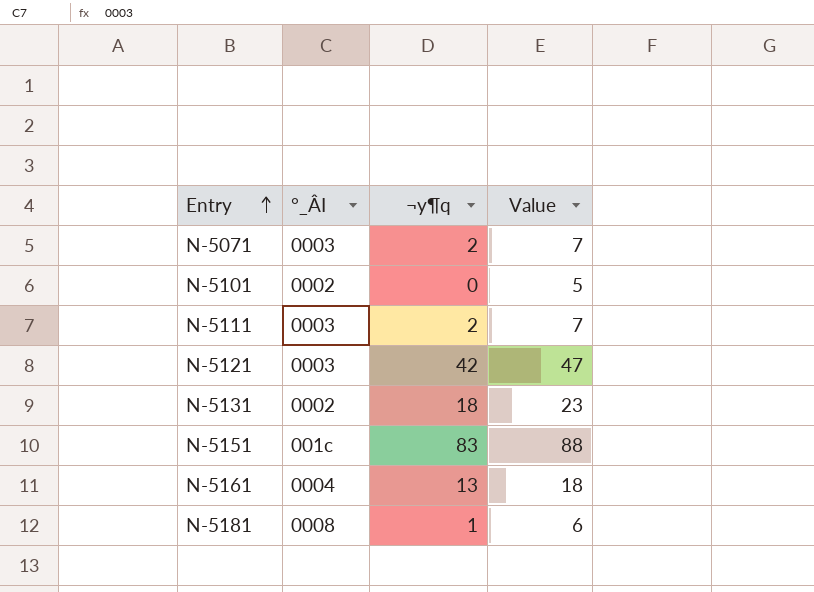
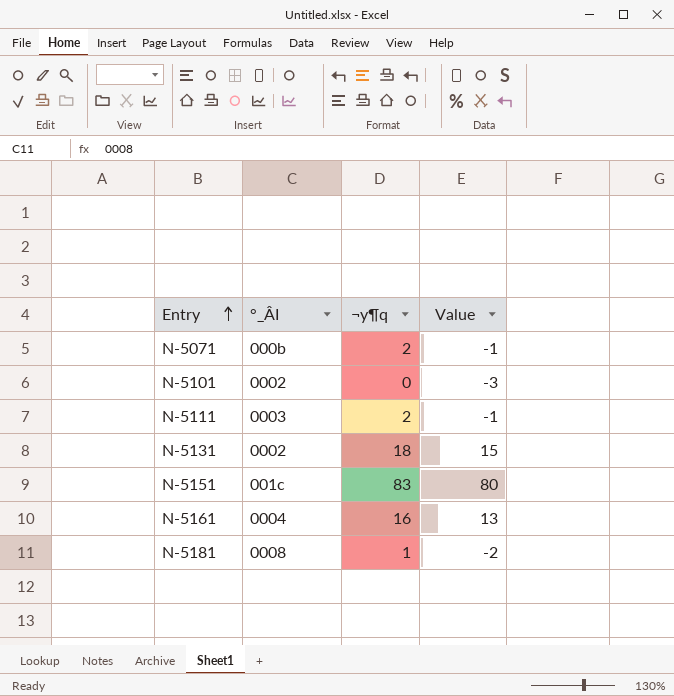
column Value | formula: [¬y¶q] + 5 -> [¬y¶q] - 3
row N-5121: 0003 | 42 | 47 -> none
N-5071 | °_ÂI: 0003 -> 000b
N-5161 | ¬y¶q: 13 -> 16

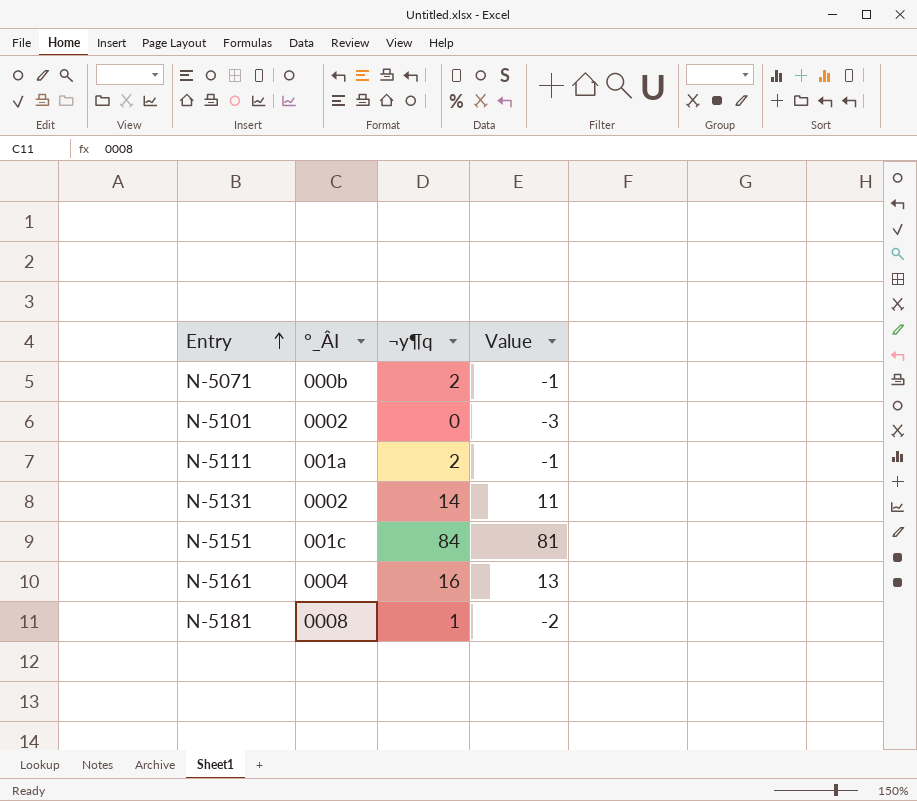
N-5111 | °_ÂI: 0003 -> 001a
N-5131 | ¬y¶q: 18 -> 14
N-5131 | Value: 15 -> 11
N-5151 | ¬y¶q: 83 -> 84
N-5151 | Value: 80 -> 81

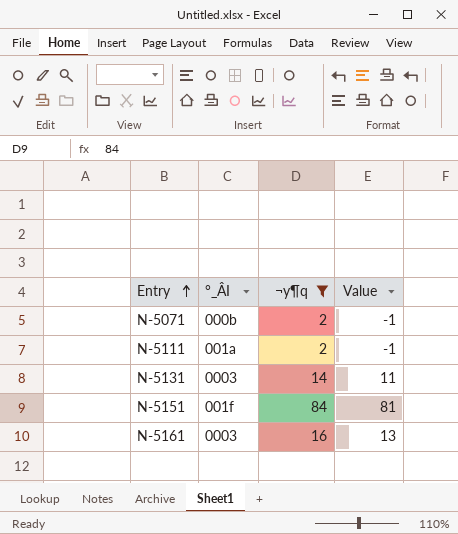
filter: none -> ¬y¶q >= 2
N-5131 | °_ÂI: 0002 -> 0003
N-5151 | °_ÂI: 001c -> 001f
N-5161 | °_ÂI: 0004 -> 0003

